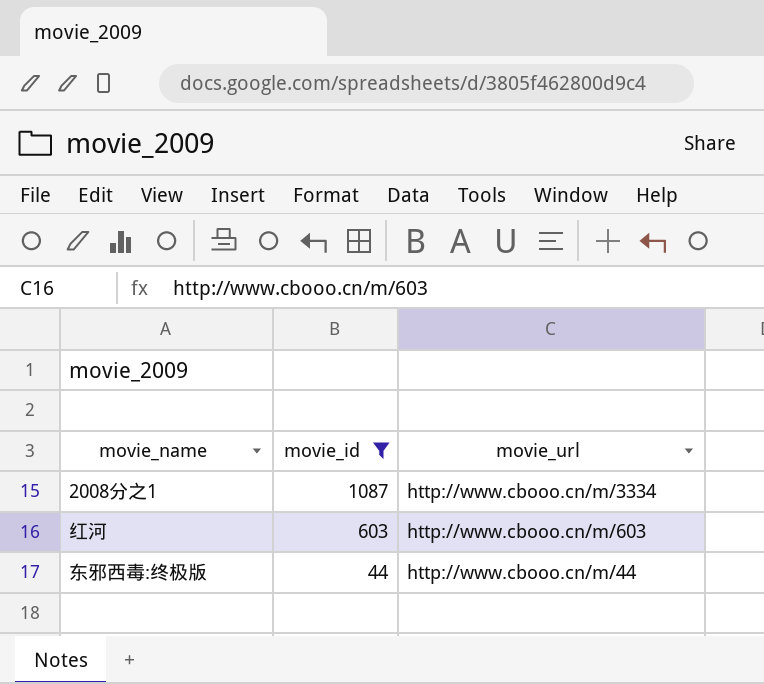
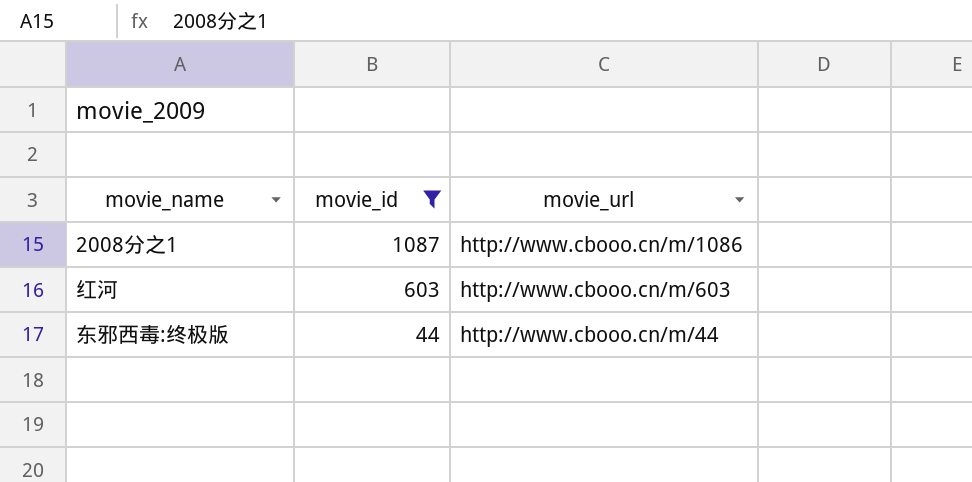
2008分之1 | movie_url: http://www.cbooo.cn/m/3334 -> http://www.cbooo.cn/m/1086

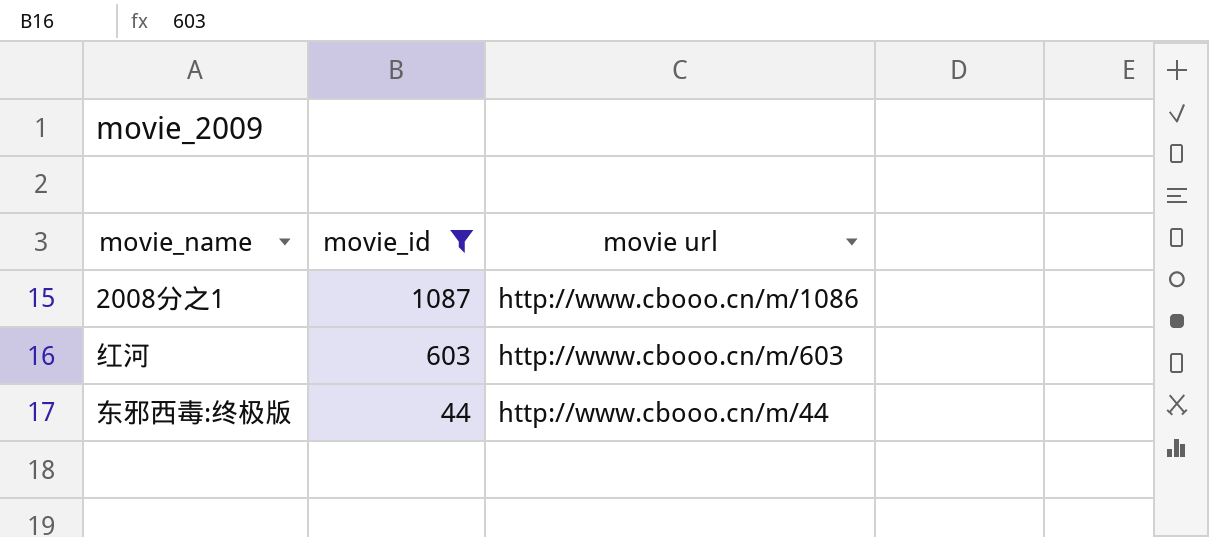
column name: movie_url -> movie url

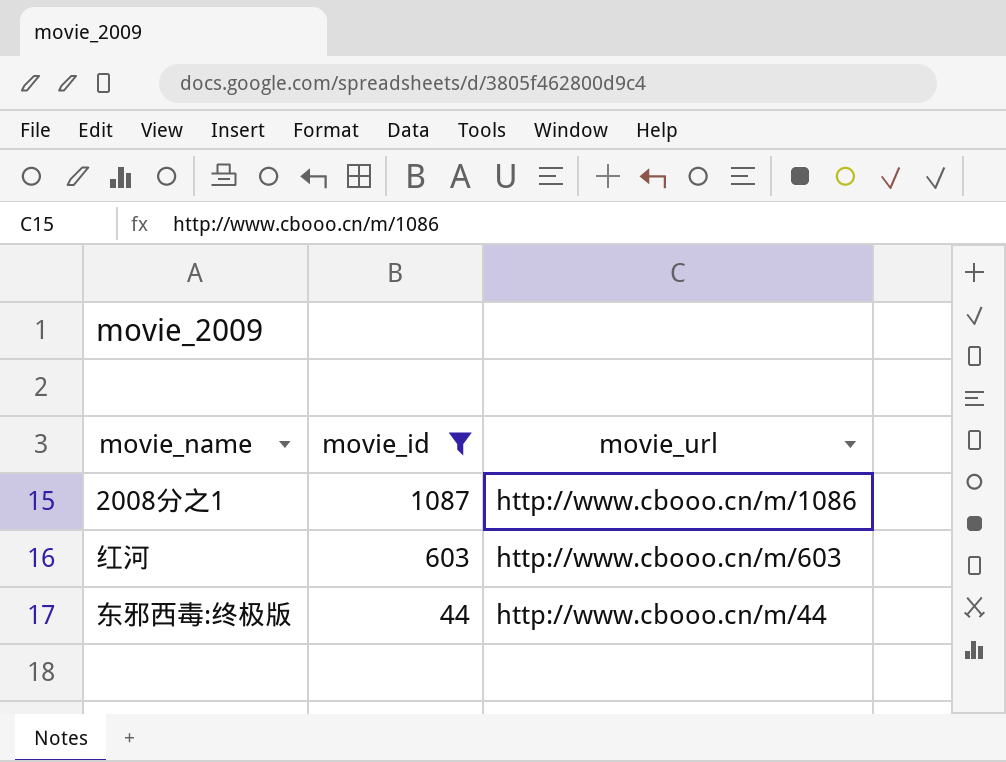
column name: movie url -> movie_url

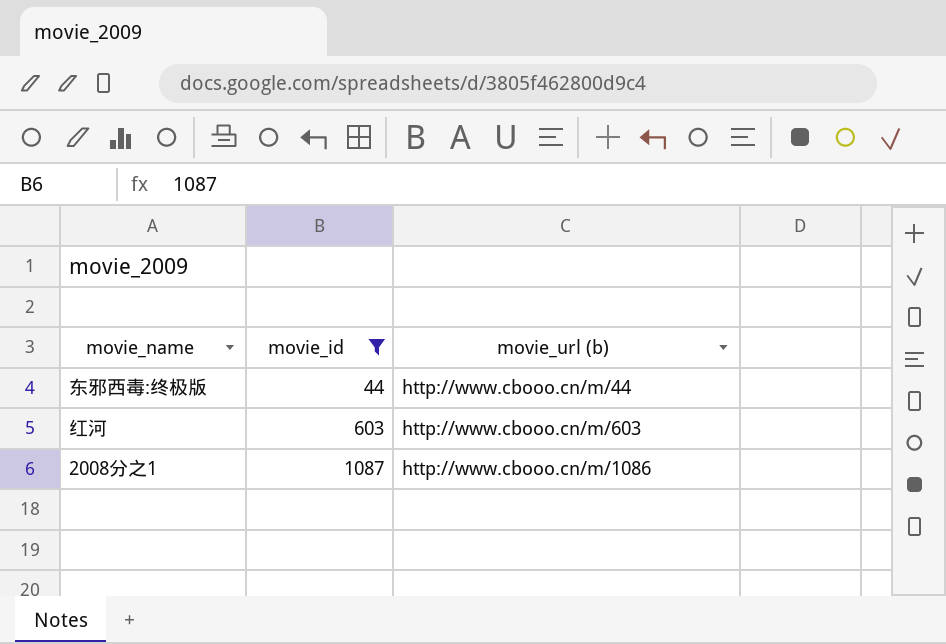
row order: movie_id descending -> movie_id ascending
column name: movie_url -> movie_url (b)

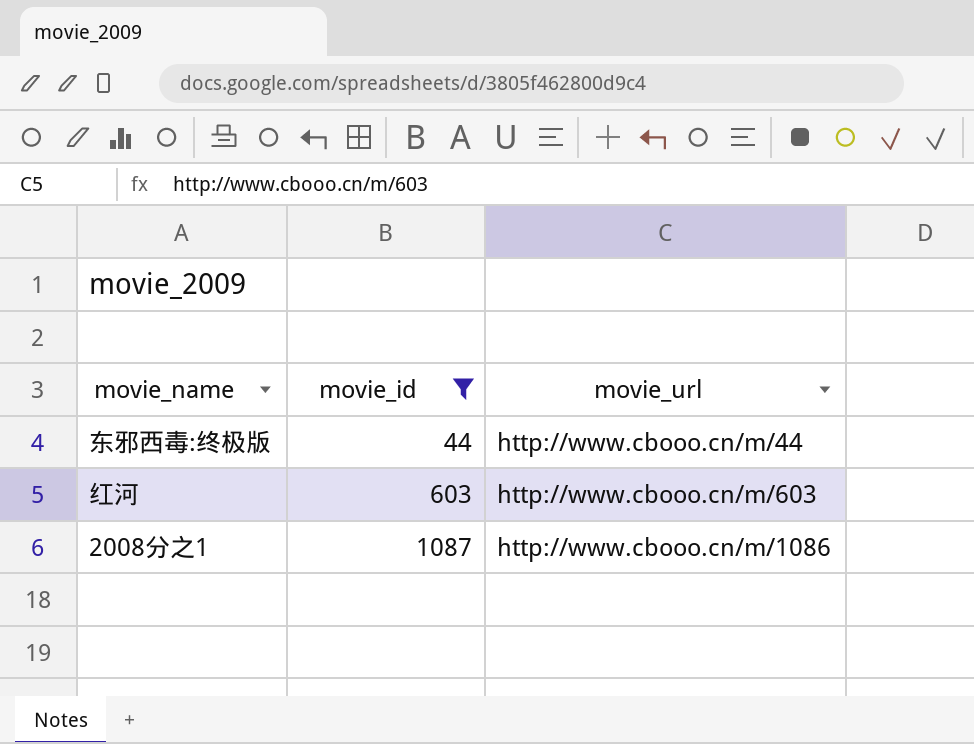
column name: movie_url (b) -> movie_url

